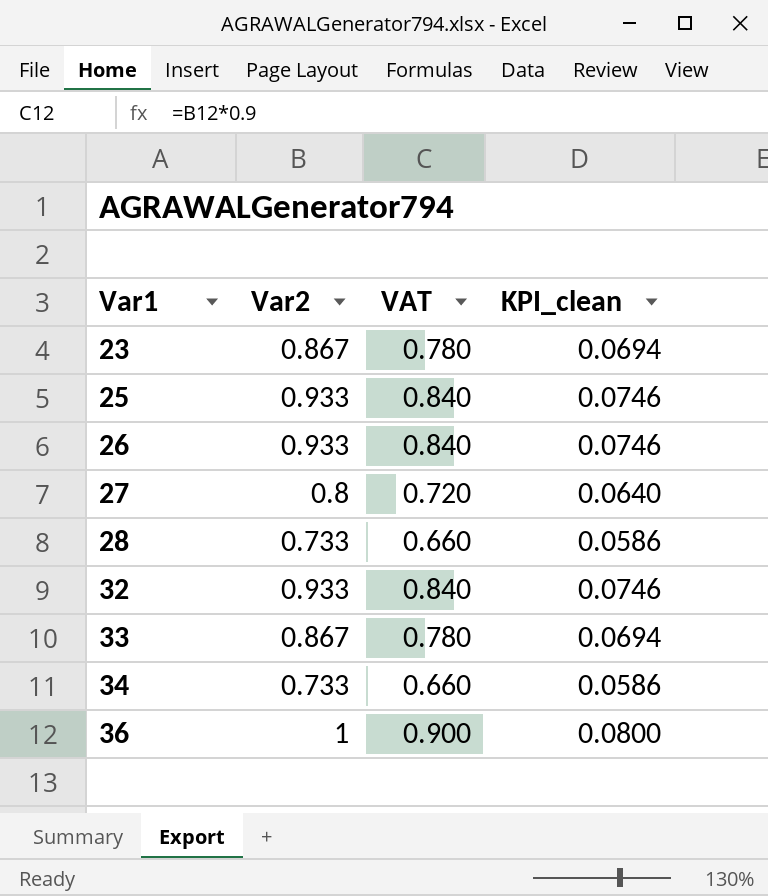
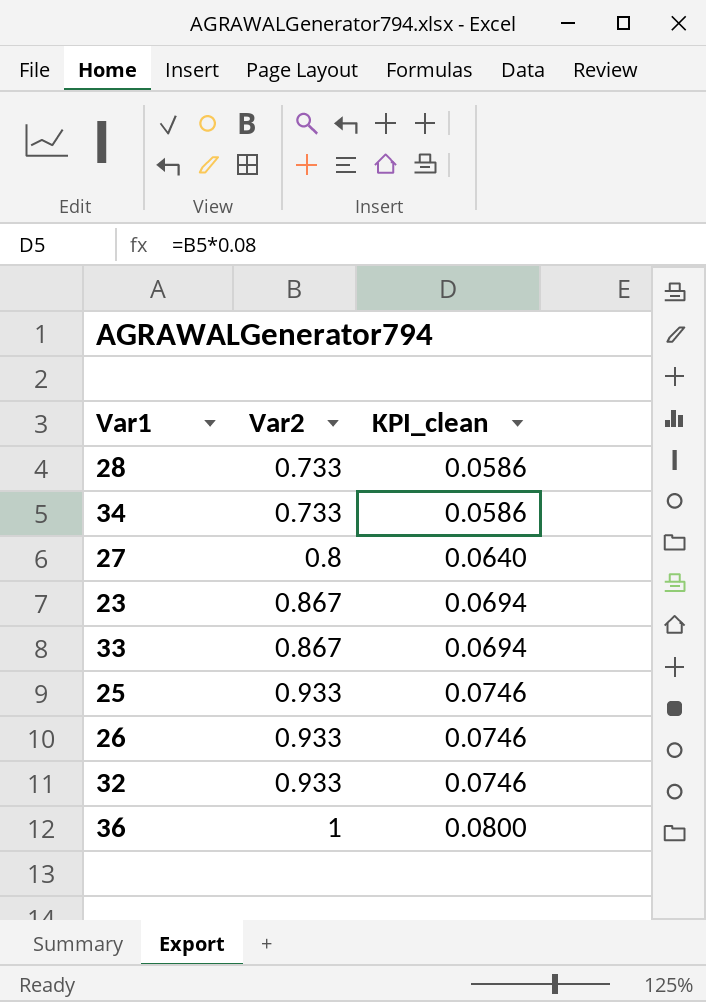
row order: Var1 ascending -> Var2 ascending
column VAT | formula: [Var2] * 0.9 -> none

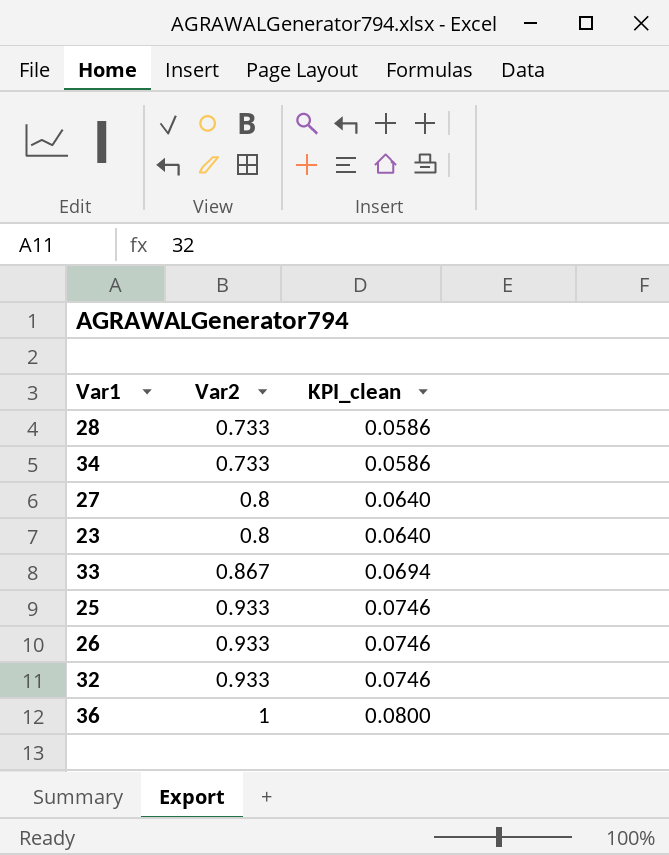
23 | Var2: 0.867 -> 0.8
23 | KPI_clean: 0.0694 -> 0.0640

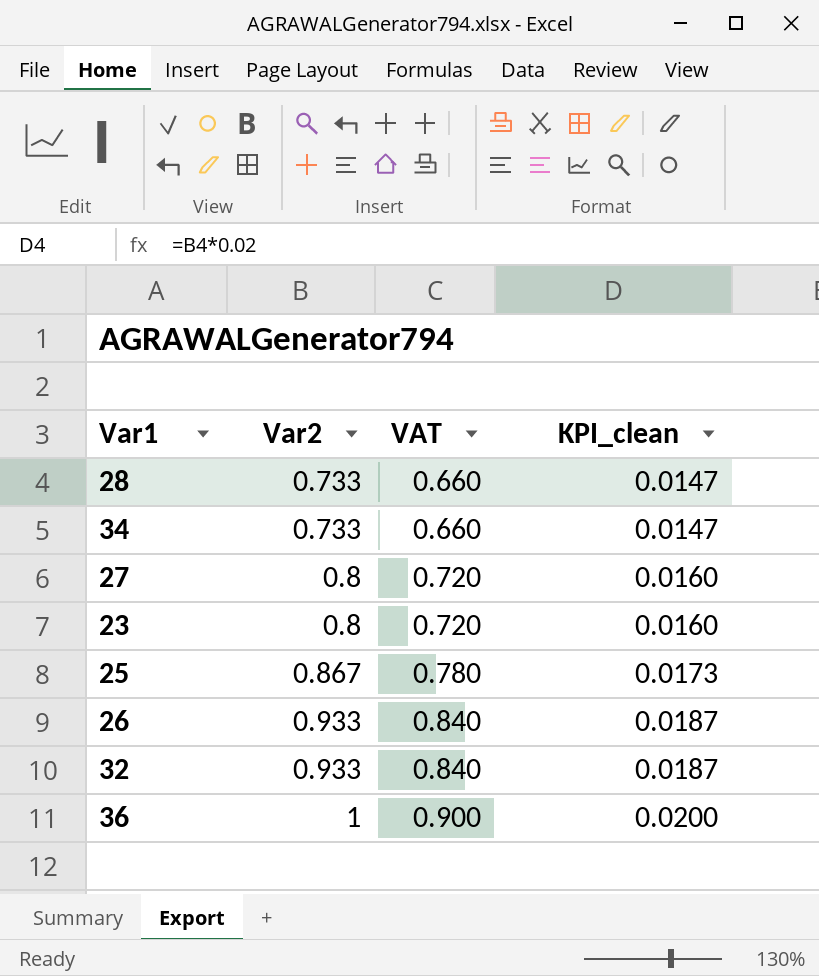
column VAT | formula: none -> [Var2] * 0.9
column KPI_clean | formula: [Var2] * 0.08 -> [Var2] * 0.02
row 33: 0.867 | 0.0694 -> none
25 | Var2: 0.933 -> 0.867

